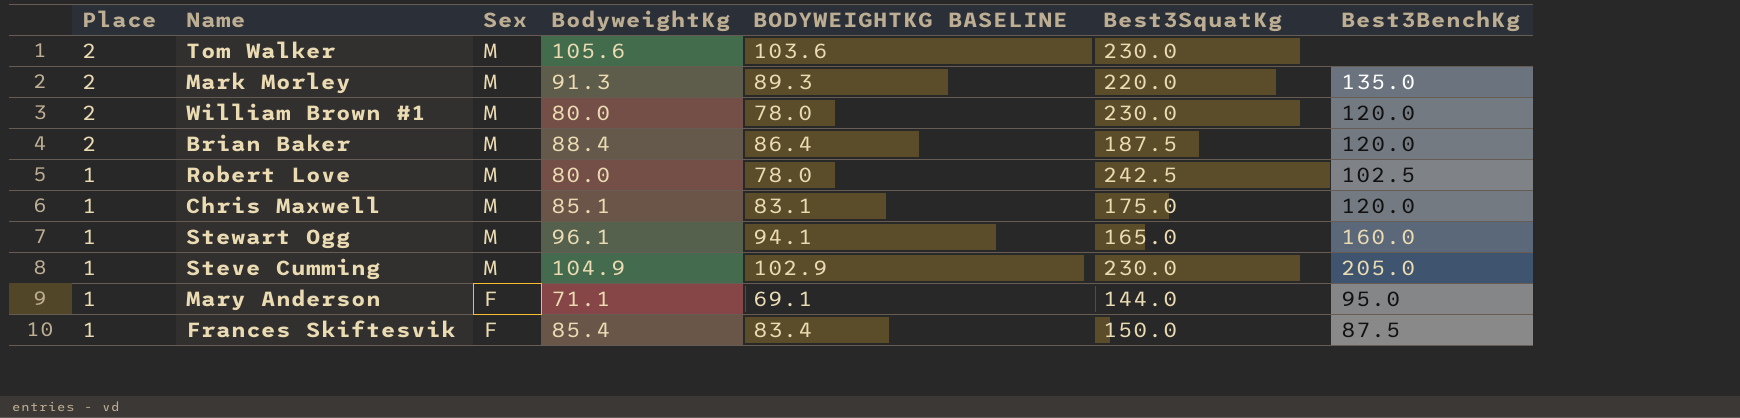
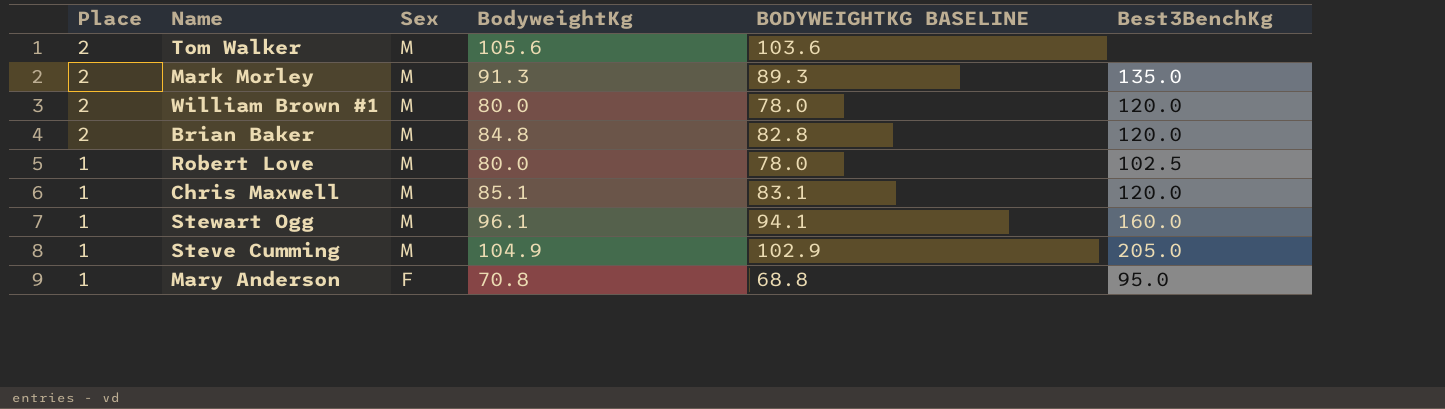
column Best3SquatKg | position: 6 -> none
row Frances Skiftesvik: 1 | F | 85.4 | 83.4 | 150.0 | 87.5 -> none
Brian Baker | BodyweightKg: 88.4 -> 84.8
Brian Baker | BODYWEIGHTKG BASELINE: 86.4 -> 82.8
Mary Anderson | BodyweightKg: 71.1 -> 70.8
Mary Anderson | BODYWEIGHTKG BASELINE: 69.1 -> 68.8

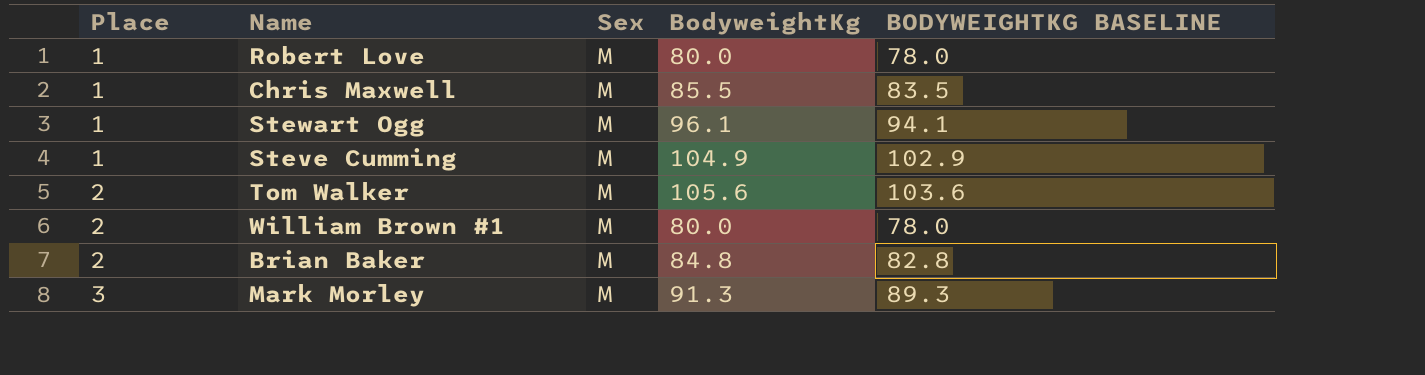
row order: Place descending -> Place ascending
column Best3BenchKg | position: 6 -> none
row Mary Anderson: 1 | F | 70.8 | 68.8 | 95.0 -> none
Chris Maxwell | BodyweightKg: 85.1 -> 85.5
Chris Maxwell | BODYWEIGHTKG BASELINE: 83.1 -> 83.5
Mark Morley | Place: 2 -> 3

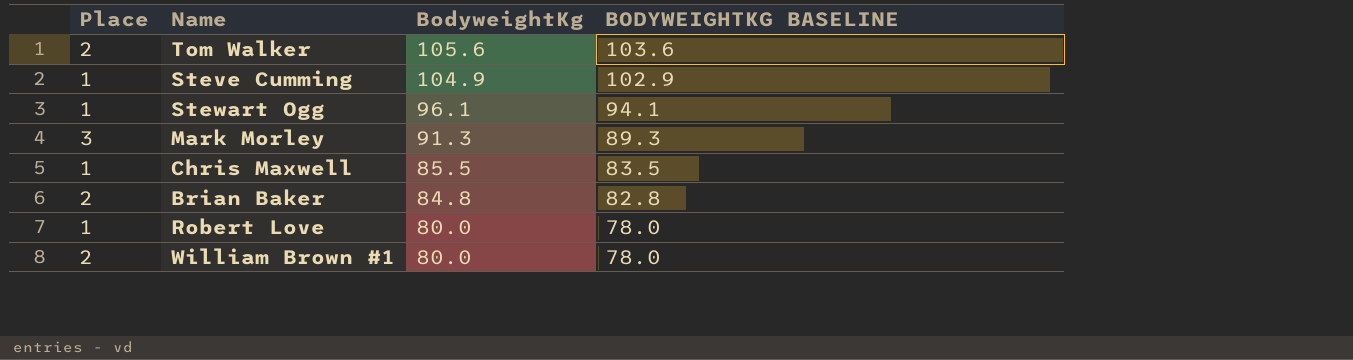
row order: Place ascending -> BodyweightKg descending
column Sex | position: 3 -> none

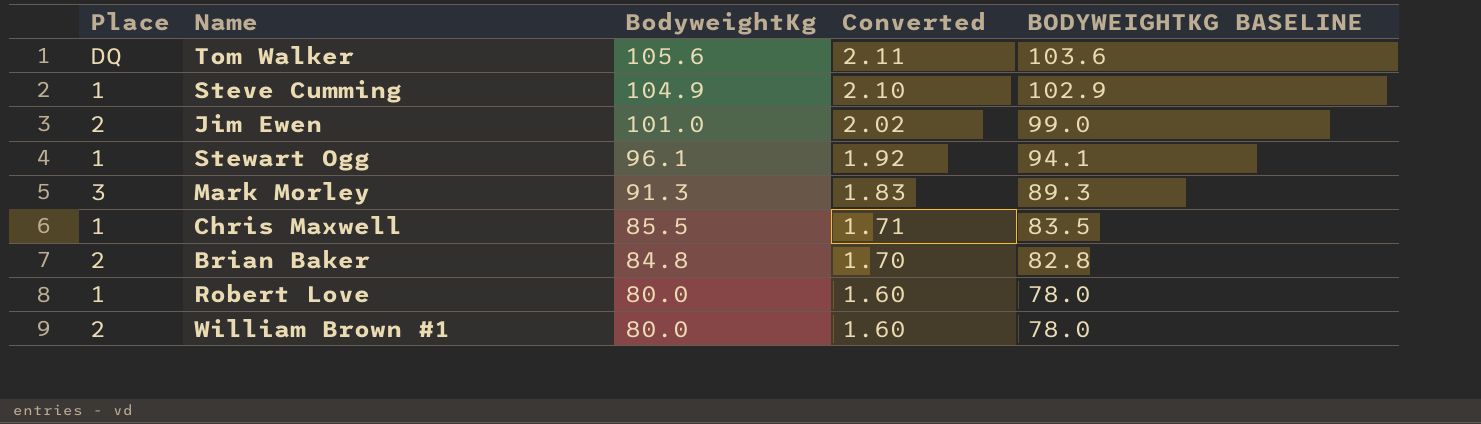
column Converted | formula: none -> [BodyweightKg] * 0.02
Tom Walker | Place: 2 -> DQ
row Jim Ewen: none -> 2 | 101.0 | 2.02 | 99.0

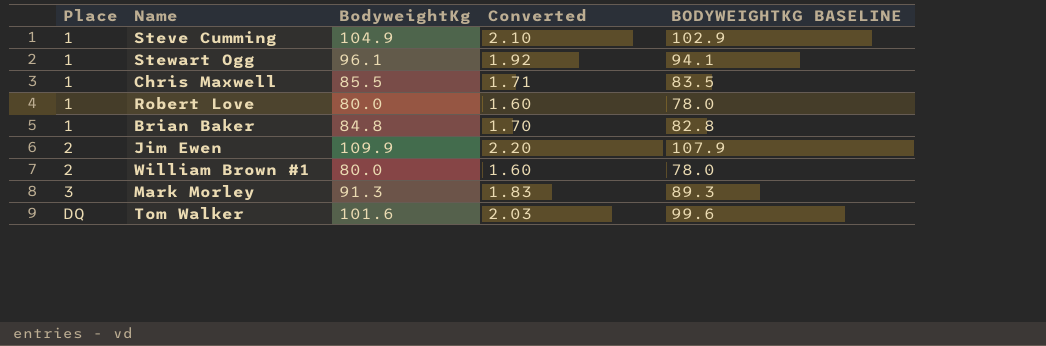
row order: BodyweightKg descending -> Place ascending
Brian Baker | Place: 2 -> 1
Jim Ewen | BodyweightKg: 101.0 -> 109.9
Jim Ewen | Converted: 2.02 -> 2.20
Jim Ewen | BODYWEIGHTKG BASELINE: 99.0 -> 107.9
Tom Walker | BodyweightKg: 105.6 -> 101.6
Tom Walker | Converted: 2.11 -> 2.03
Tom Walker | BODYWEIGHTKG BASELINE: 103.6 -> 99.6

